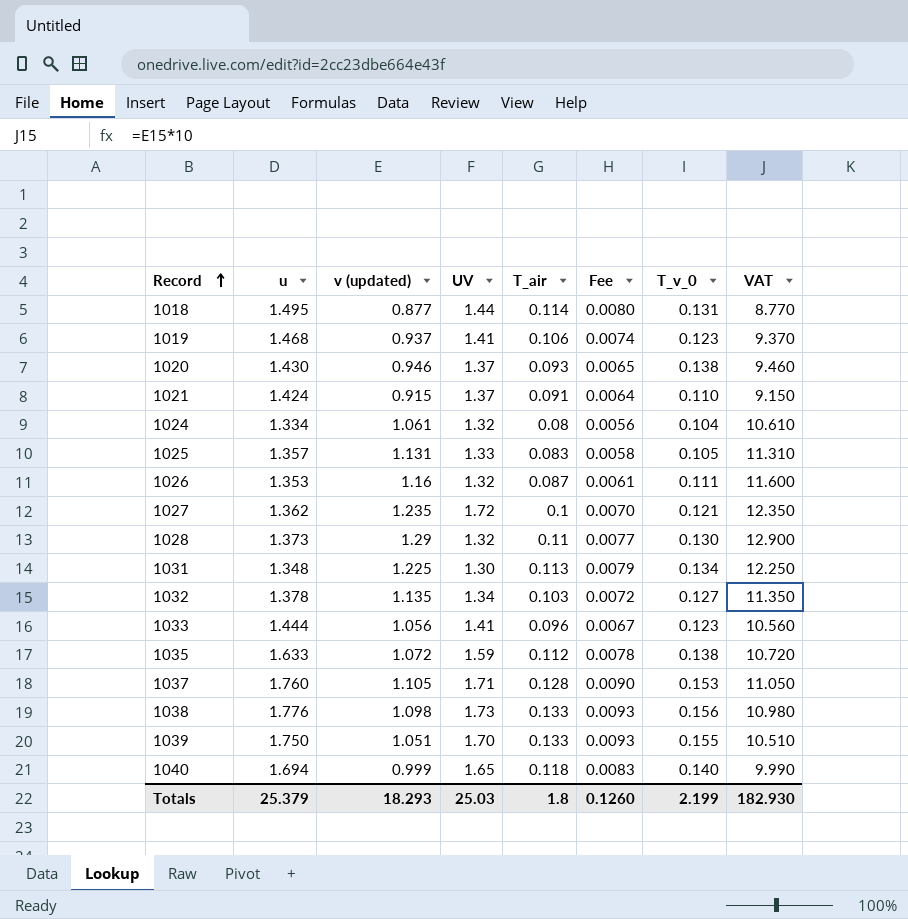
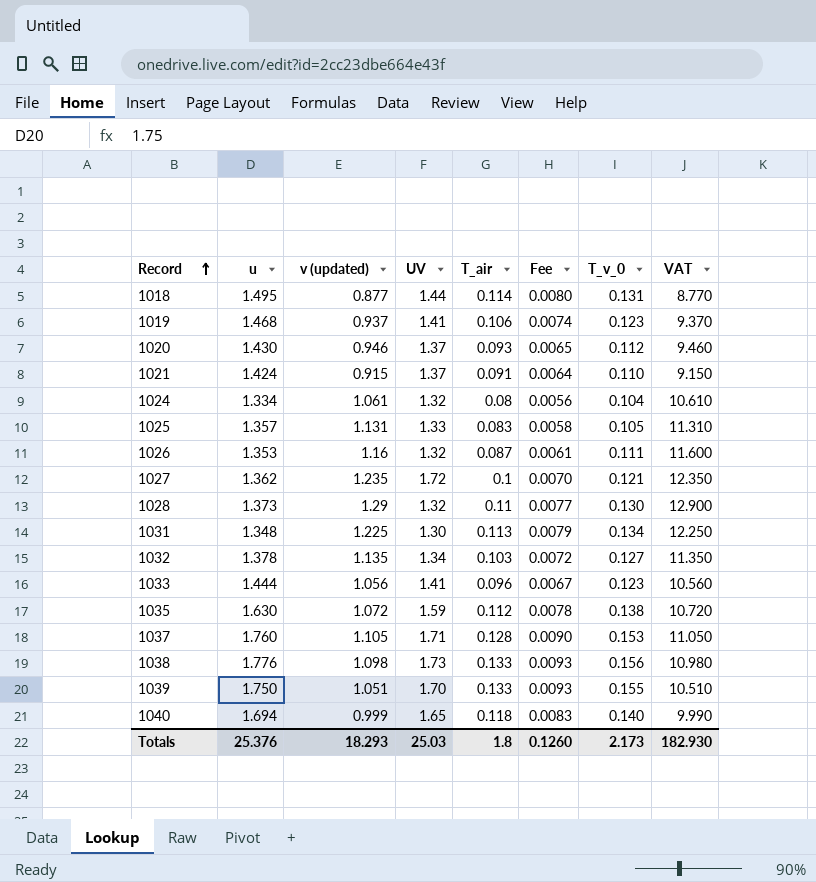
1020 | T_v_0: 0.138 -> 0.112
1035 | u: 1.633 -> 1.630
Totals | u: 25.379 -> 25.376
Totals | T_v_0: 2.199 -> 2.173

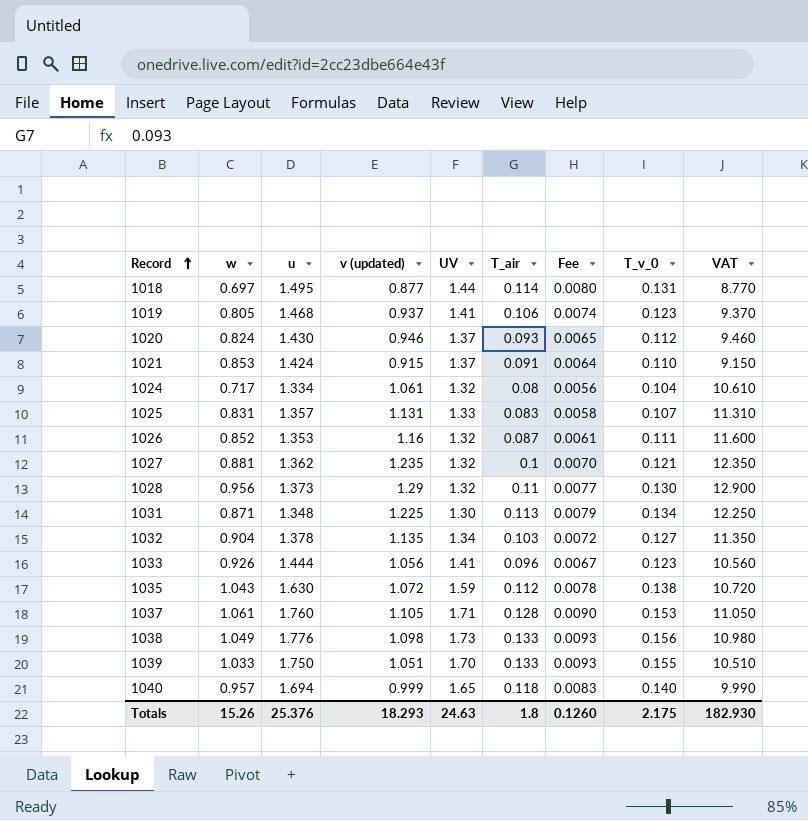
column w | position: none -> 2
1025 | T_v_0: 0.105 -> 0.107
1027 | UV: 1.72 -> 1.32
Totals | UV: 25.03 -> 24.63
Totals | T_v_0: 2.173 -> 2.175

